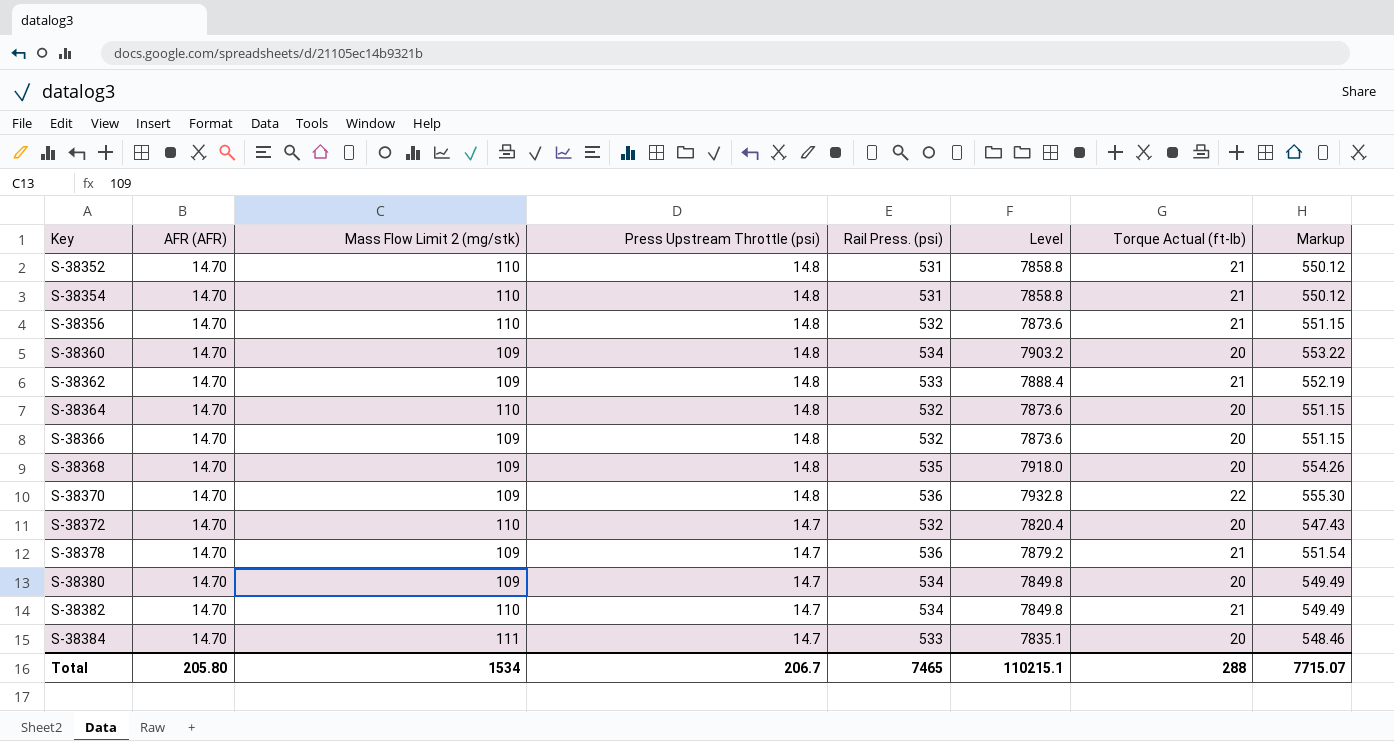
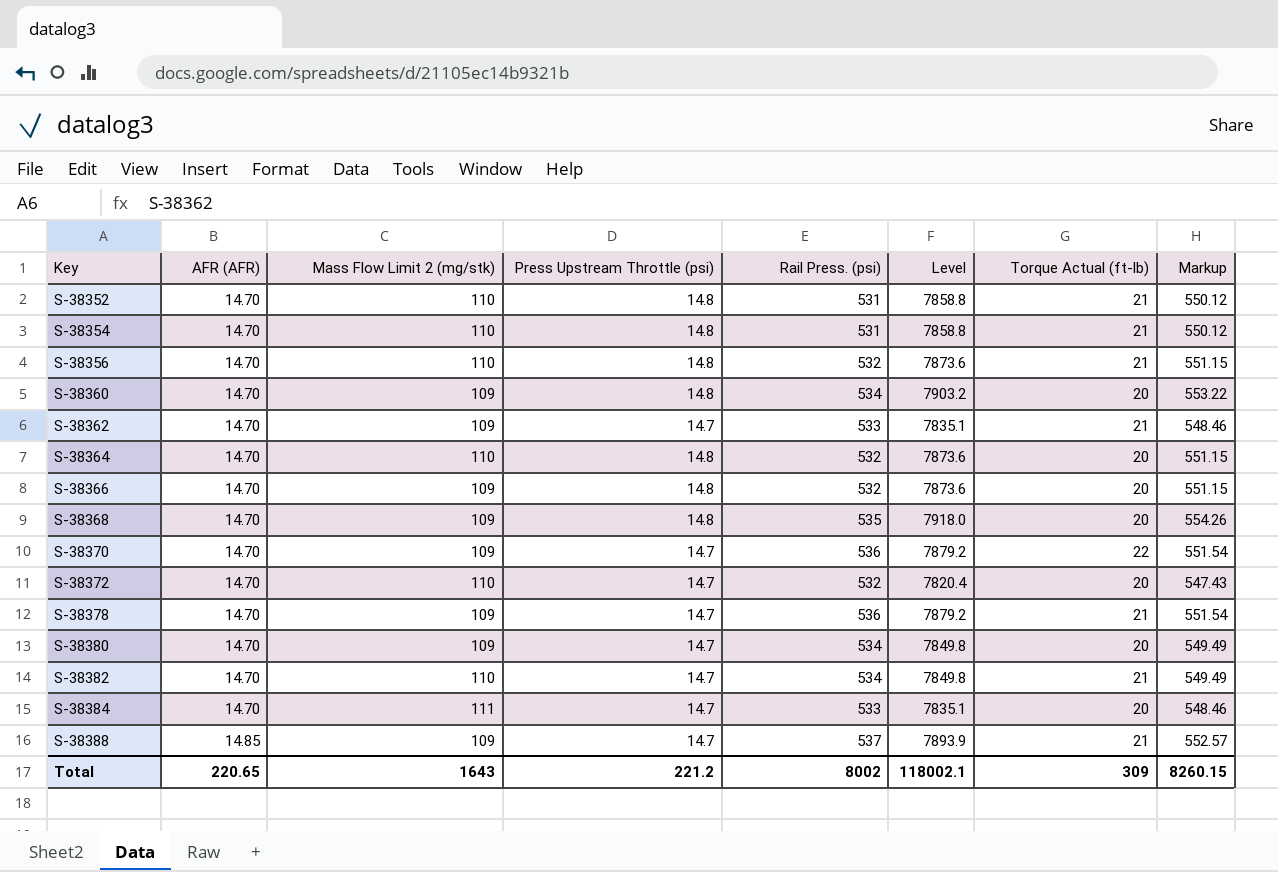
S-38362 | Press Upstream Throttle (psi): 14.8 -> 14.7
S-38362 | Level: 7888.4 -> 7835.1
S-38362 | Markup: 552.19 -> 548.46
S-38370 | Press Upstream Throttle (psi): 14.8 -> 14.7
S-38370 | Level: 7932.8 -> 7879.2
S-38370 | Markup: 555.30 -> 551.54
row S-38388: none -> 14.85 | 109 | 14.7 | 537 | 7893.9 | 21 | 552.57
Total | AFR (AFR): 205.80 -> 220.65
Total | Mass Flow Limit 2 (mg/stk): 1534 -> 1643
Total | Press Upstream Throttle (psi): 206.7 -> 221.2
Total | Rail Press. (psi): 7465 -> 8002
Total | Level: 110215.1 -> 118002.1
Total | Torque Actual (ft-lb): 288 -> 309
Total | Markup: 7715.07 -> 8260.15

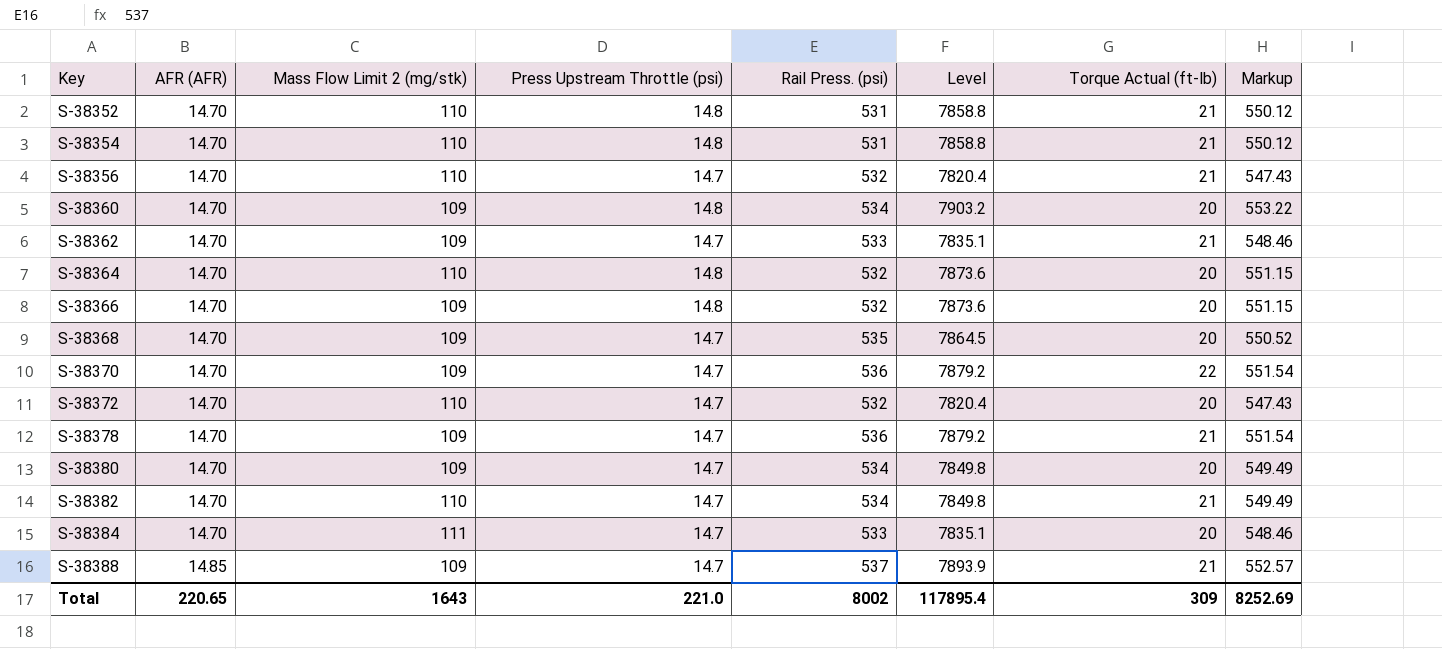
S-38356 | Press Upstream Throttle (psi): 14.8 -> 14.7
S-38356 | Level: 7873.6 -> 7820.4
S-38356 | Markup: 551.15 -> 547.43
S-38368 | Press Upstream Throttle (psi): 14.8 -> 14.7
S-38368 | Level: 7918.0 -> 7864.5
S-38368 | Markup: 554.26 -> 550.52
Total | Press Upstream Throttle (psi): 221.2 -> 221.0
Total | Level: 118002.1 -> 117895.4
Total | Markup: 8260.15 -> 8252.69

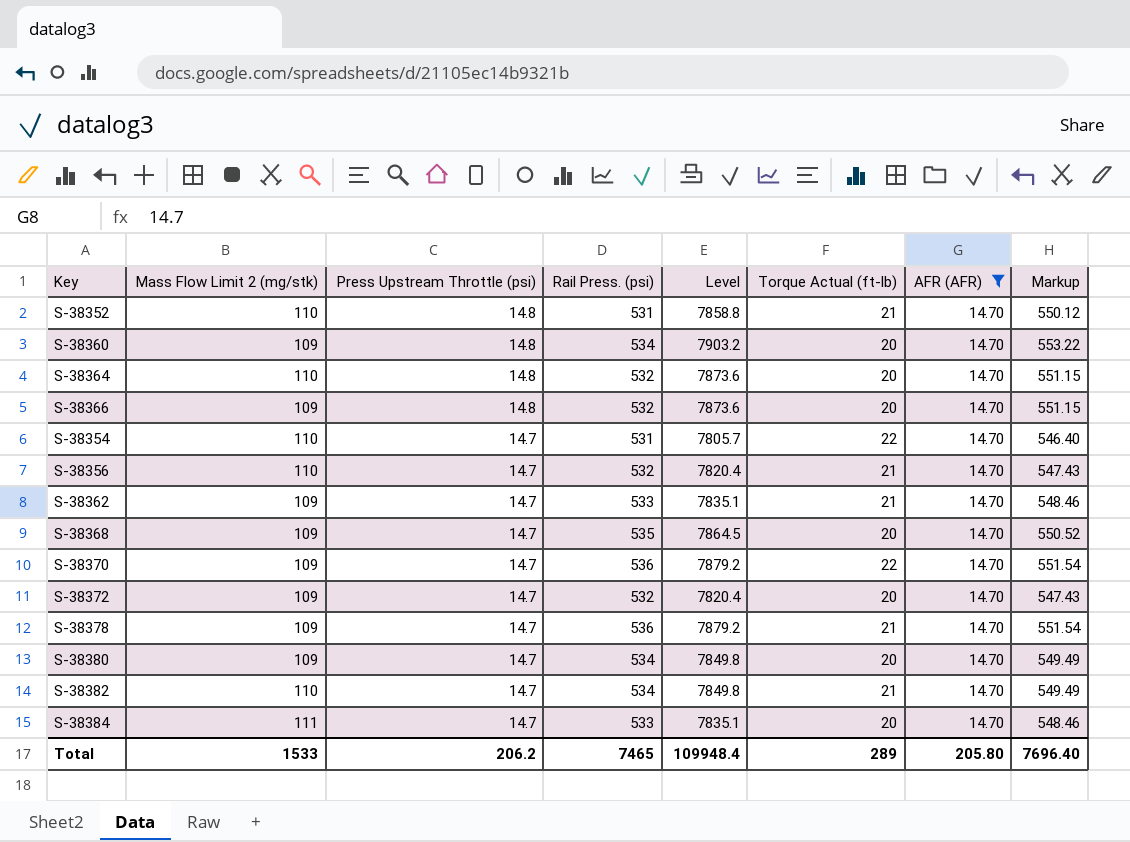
filter: none -> AFR (AFR) = 14.70
row order: Key ascending -> Press Upstream Throttle (psi) descending
column AFR (AFR) | position: 2 -> 7
S-38354 | Press Upstream Throttle (psi): 14.8 -> 14.7
S-38354 | Level: 7858.8 -> 7805.7
S-38354 | Torque Actual (ft-lb): 21 -> 22
S-38354 | Markup: 550.12 -> 546.40
S-38372 | Mass Flow Limit 2 (mg/stk): 110 -> 109
Total | Mass Flow Limit 2 (mg/stk): 1643 -> 1533
Total | Press Upstream Throttle (psi): 221.0 -> 206.2
Total | Rail Press. (psi): 8002 -> 7465
Total | Level: 117895.4 -> 109948.4
Total | Torque Actual (ft-lb): 309 -> 289
Total | AFR (AFR): 220.65 -> 205.80
Total | Markup: 8252.69 -> 7696.40

